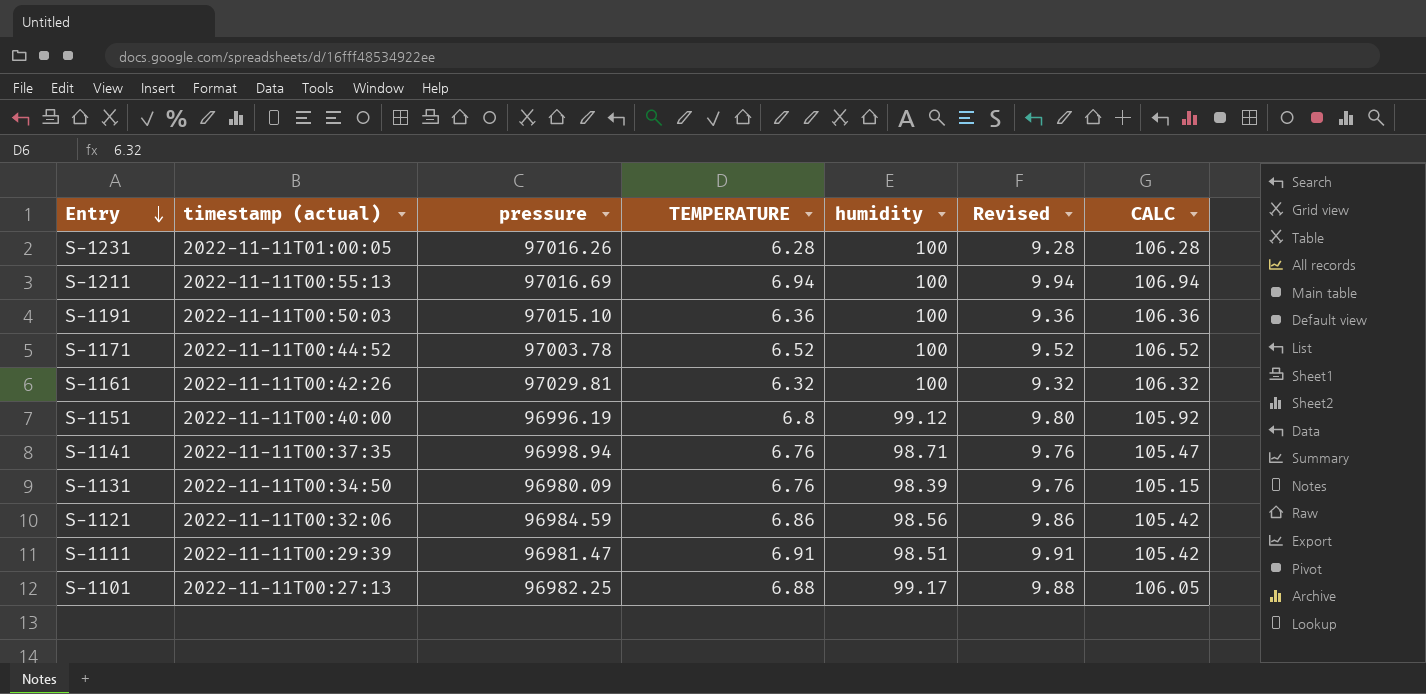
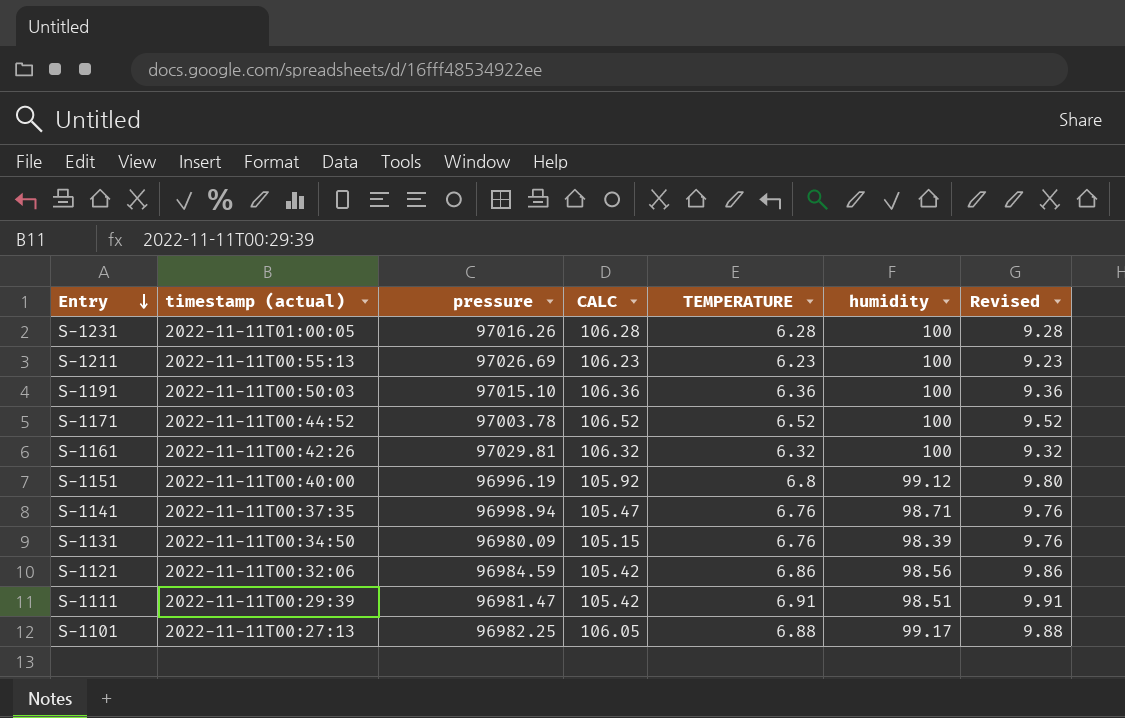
column CALC | position: 7 -> 4
S-1211 | pressure: 97016.69 -> 97026.69
S-1211 | CALC: 106.94 -> 106.23
S-1211 | TEMPERATURE: 6.94 -> 6.23
S-1211 | Revised: 9.94 -> 9.23

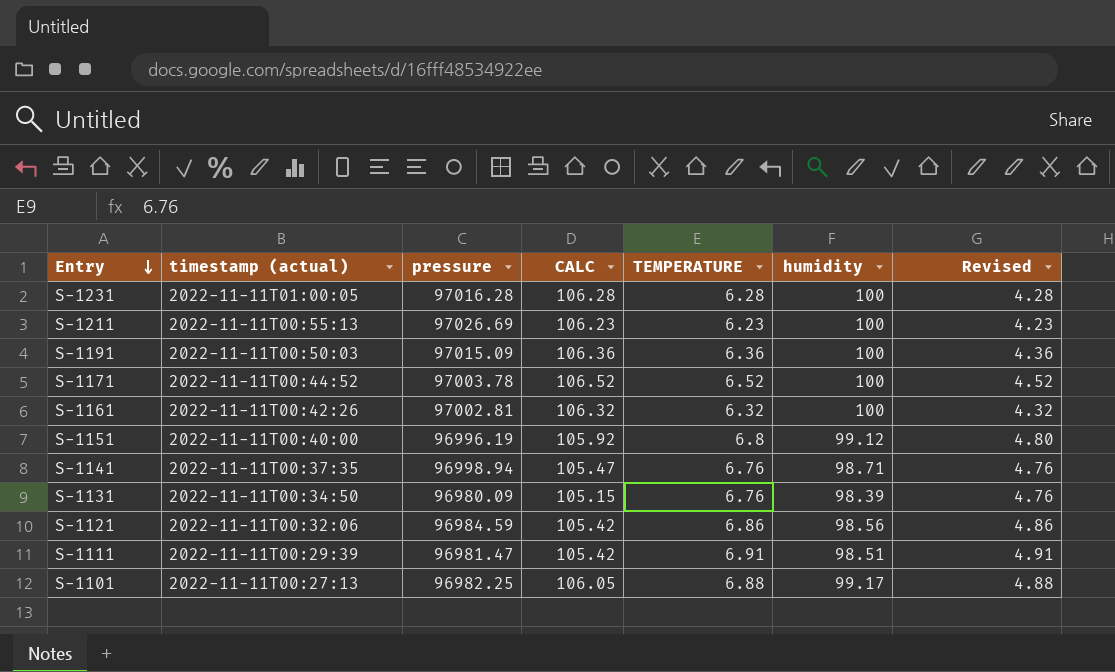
column Revised | formula: [TEMPERATURE] + 3 -> [TEMPERATURE] - 2
S-1231 | pressure: 97016.26 -> 97016.28
S-1191 | pressure: 97015.10 -> 97015.09
S-1161 | pressure: 97029.81 -> 97002.81

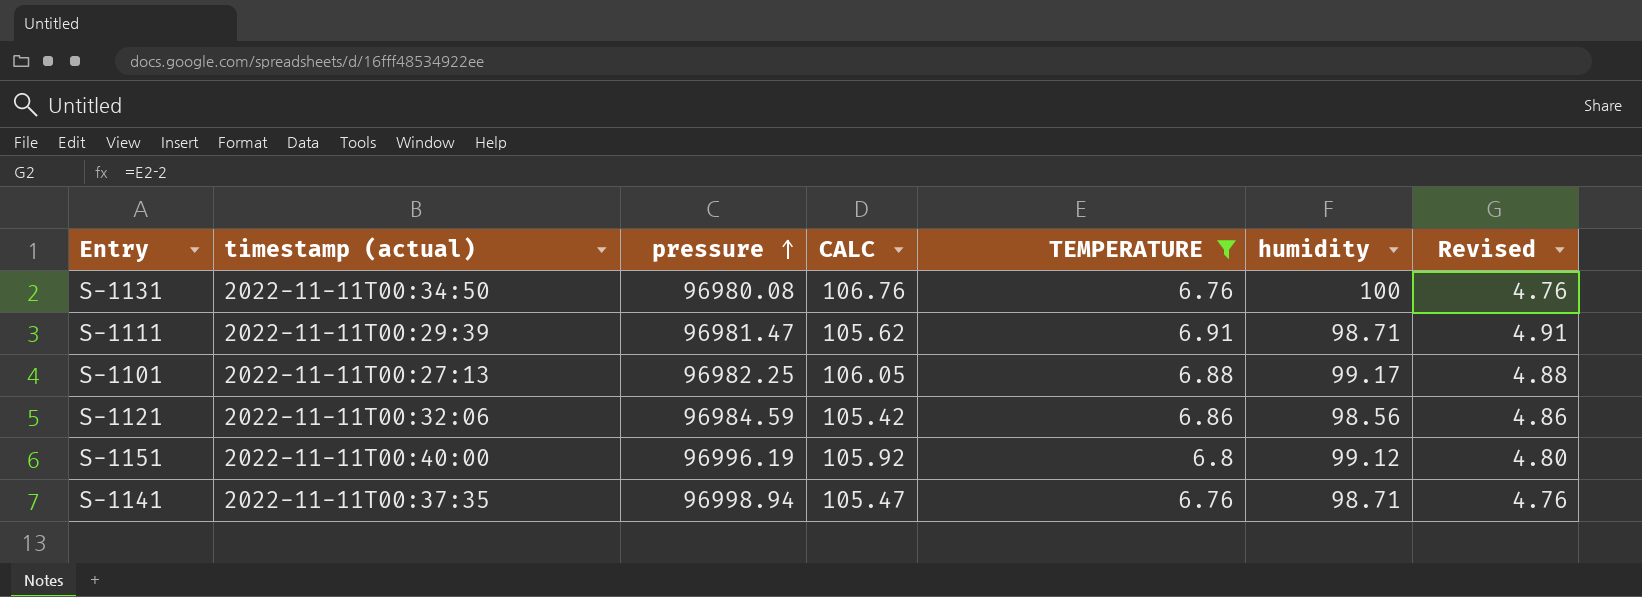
filter: none -> TEMPERATURE >= 6.76
row order: Entry descending -> pressure ascending
S-1131 | pressure: 96980.09 -> 96980.08
S-1131 | CALC: 105.15 -> 106.76
S-1131 | humidity: 98.39 -> 100
S-1111 | CALC: 105.42 -> 105.62
S-1111 | humidity: 98.51 -> 98.71

